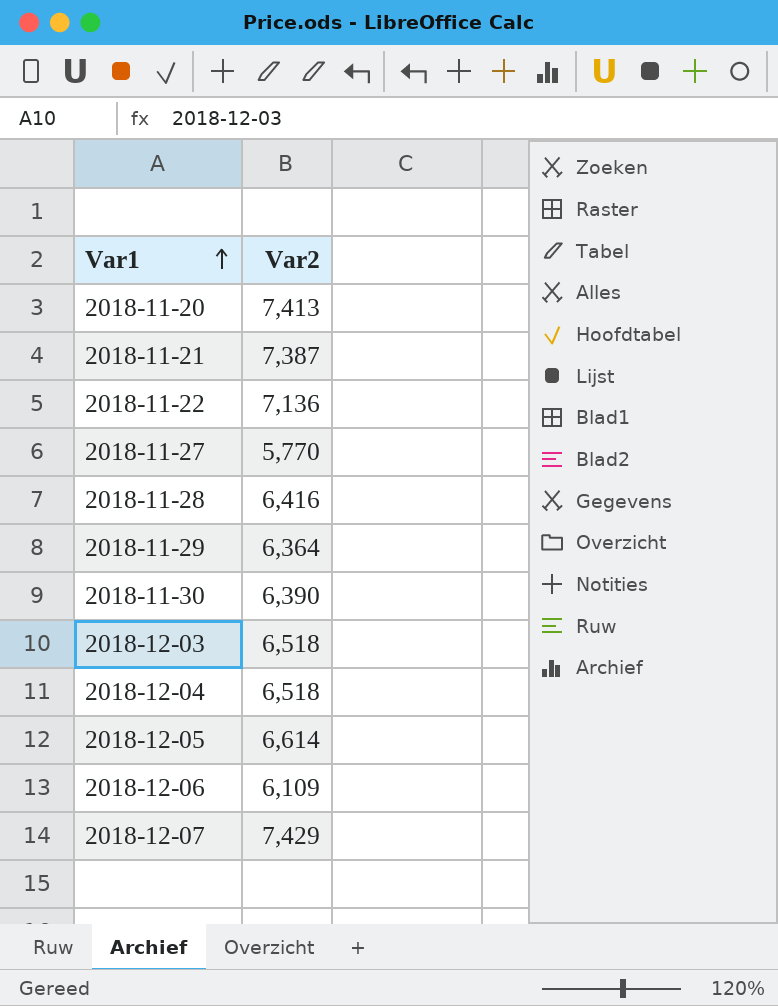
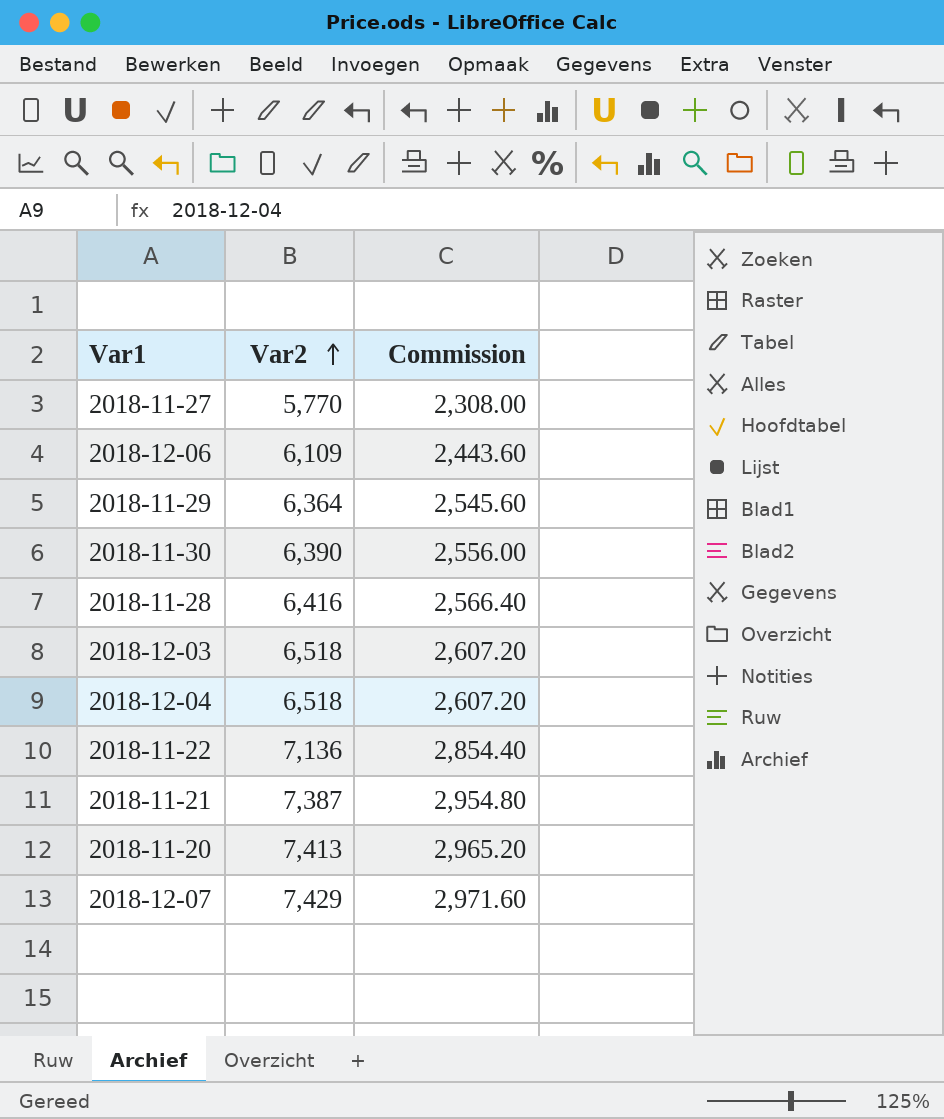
row order: Var1 ascending -> Var2 ascending
column Commission | formula: none -> [Var2] * 0.4
row 2018-12-05: 6,614 -> none

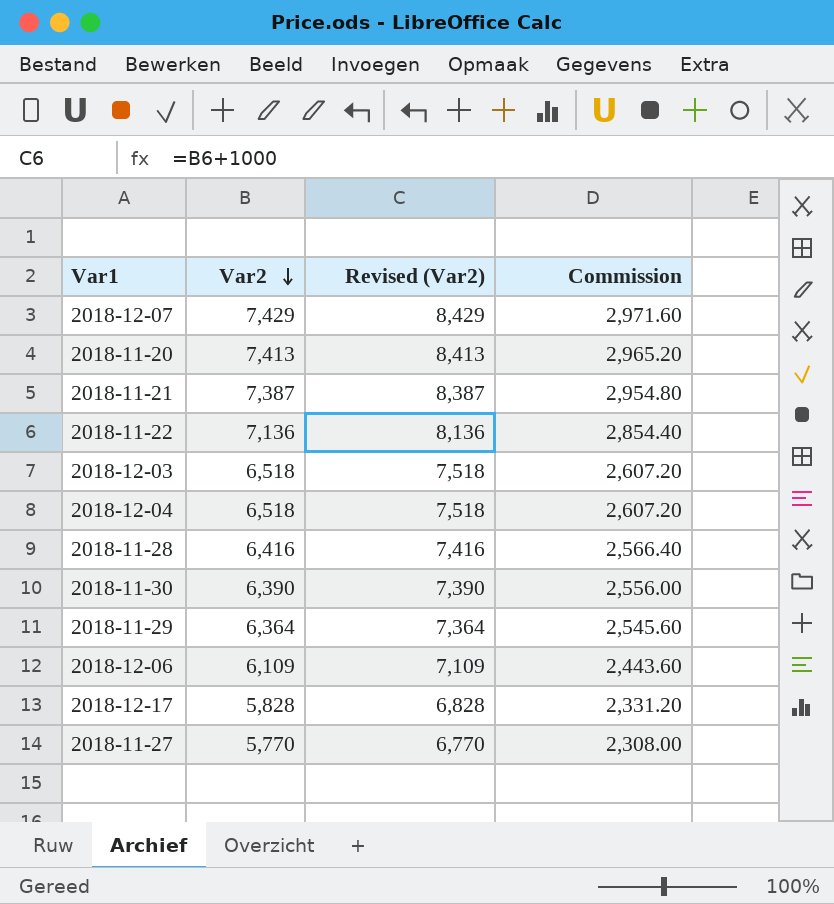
row order: Var2 ascending -> Var2 descending
column Revised (Var2) | formula: none -> [Var2] + 1000
row 2018-12-17: none -> 5,828 | 6,828 | 2,331.20

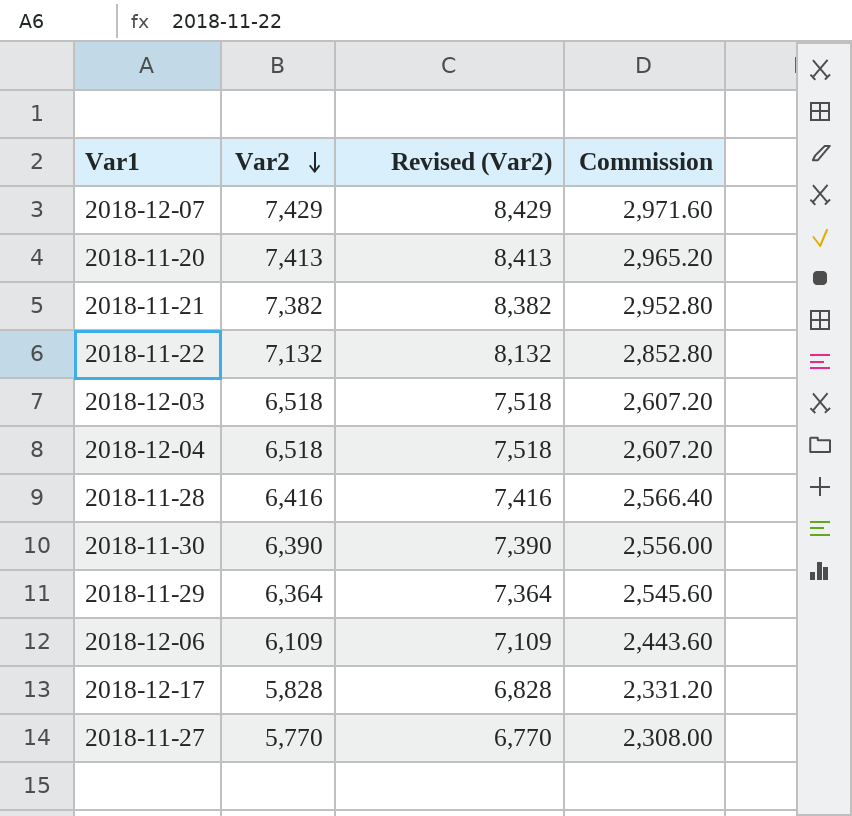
2018-11-21 | Var2: 7,387 -> 7,382
2018-11-21 | Revised (Var2): 8,387 -> 8,382
2018-11-21 | Commission: 2,954.80 -> 2,952.80
2018-11-22 | Var2: 7,136 -> 7,132
2018-11-22 | Revised (Var2): 8,136 -> 8,132
2018-11-22 | Commission: 2,854.40 -> 2,852.80

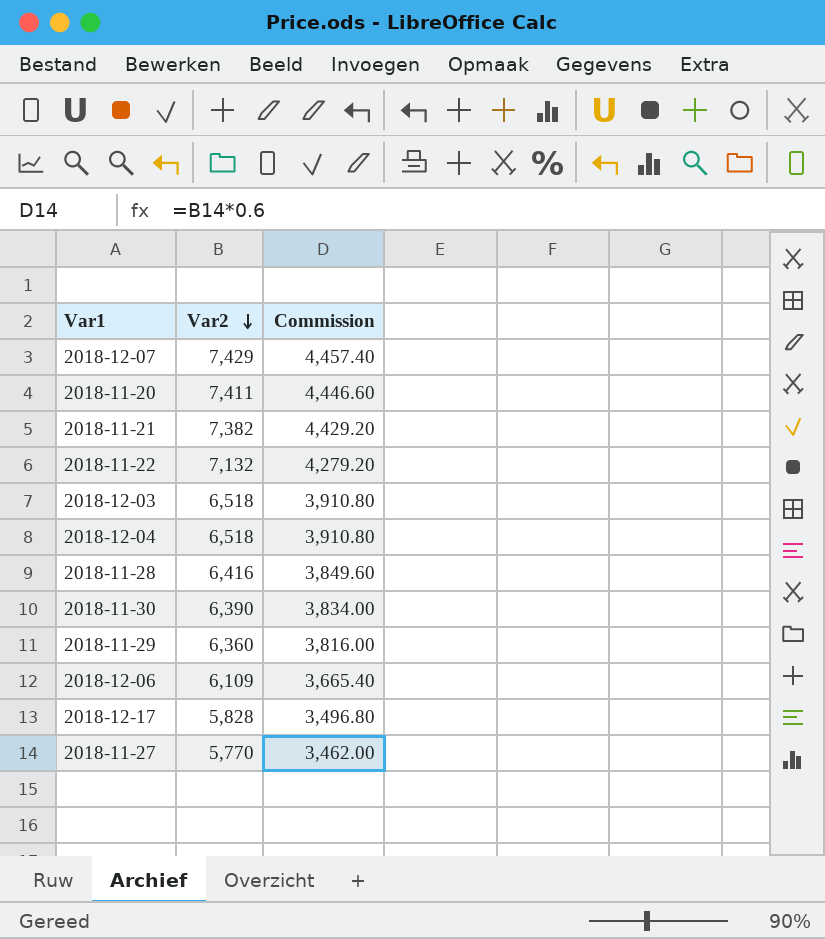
column Revised (Var2) | formula: [Var2] + 1000 -> none
column Commission | formula: [Var2] * 0.4 -> [Var2] * 0.6
2018-11-20 | Var2: 7,413 -> 7,411
2018-11-29 | Var2: 6,364 -> 6,360

